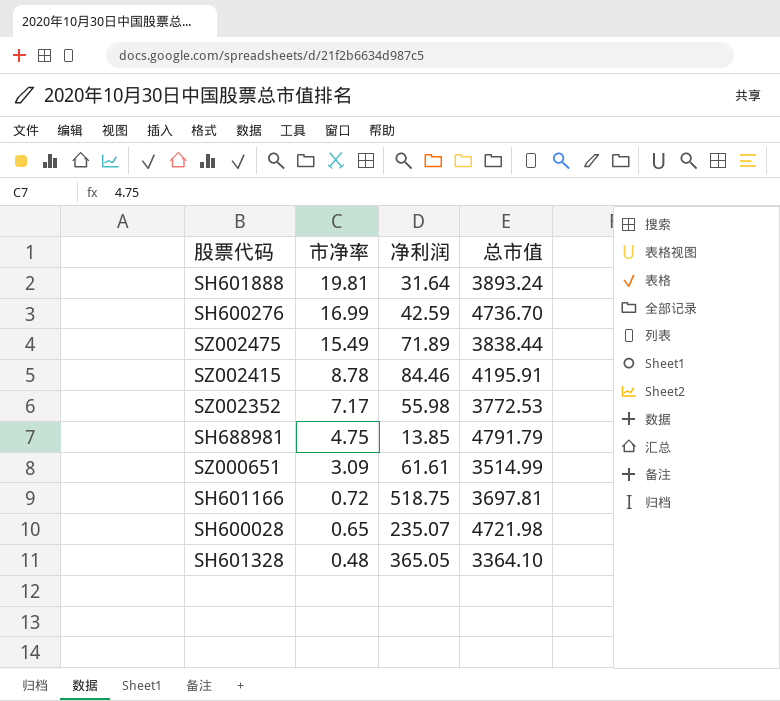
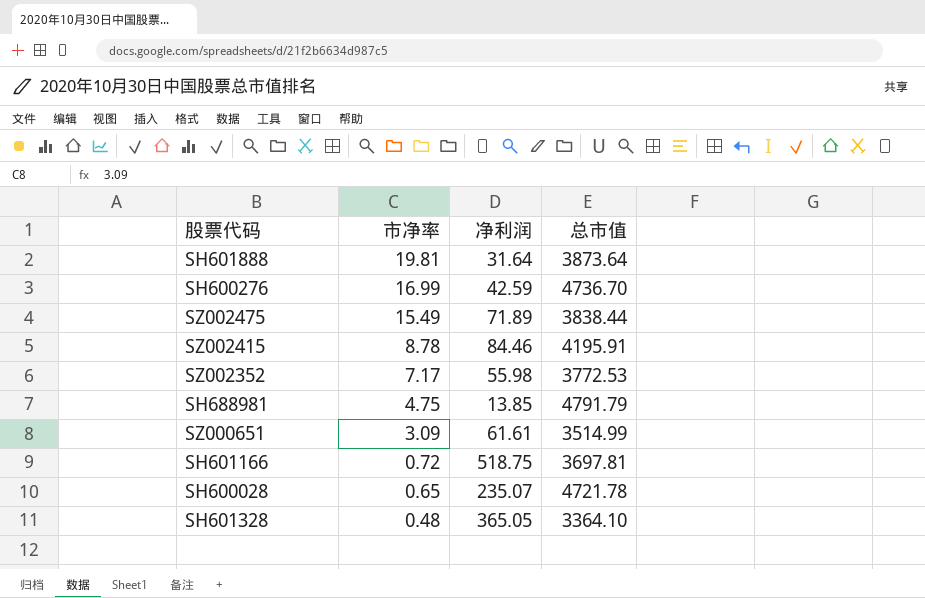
SH601888 | 总市值: 3893.24 -> 3873.64
SH600028 | 总市值: 4721.98 -> 4721.78

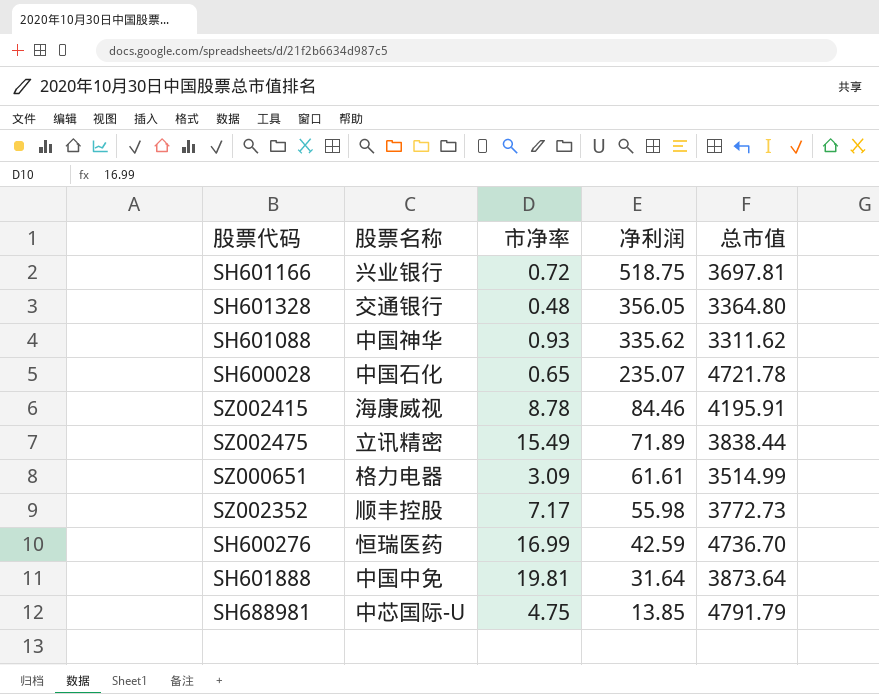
row order: 市净率 descending -> 净利润 descending
column 股票名称 | position: none -> 2
SH601328 | 净利润: 365.05 -> 356.05
SH601328 | 总市值: 3364.10 -> 3364.80
row SH601088: none -> 中国神华 | 0.93 | 335.62 | 3311.62
SZ002352 | 总市值: 3772.53 -> 3772.73

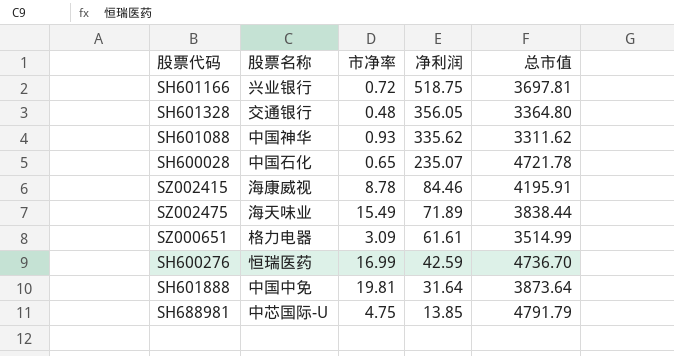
row SZ002352: 顺丰控股 | 7.17 | 55.98 | 3772.73 -> none
SZ002475 | 股票名称: 立讯精密 -> 海天味业

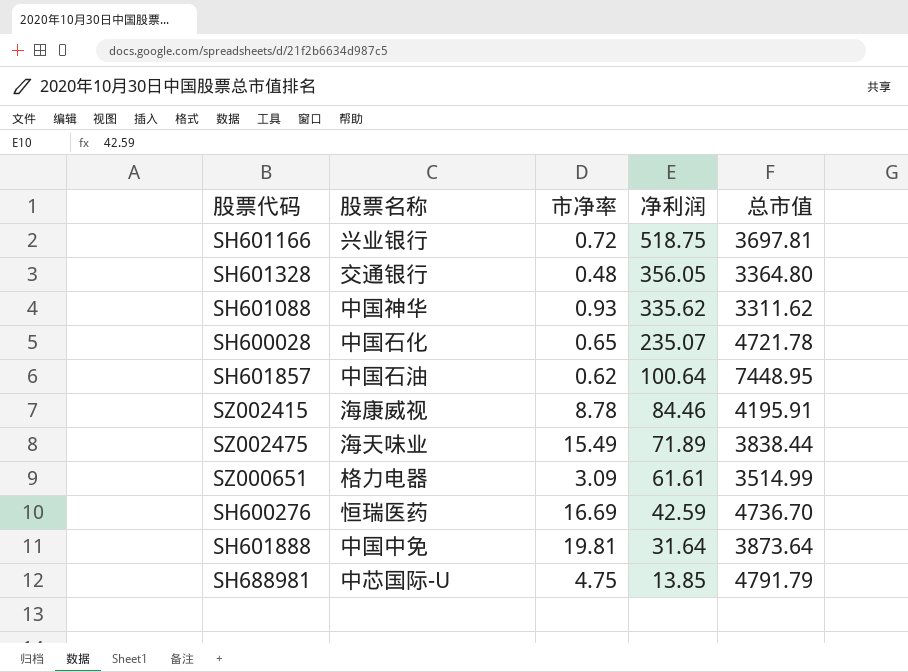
row SH601857: none -> 中国石油 | 0.62 | 100.64 | 7448.95
SH600276 | 市净率: 16.99 -> 16.69

